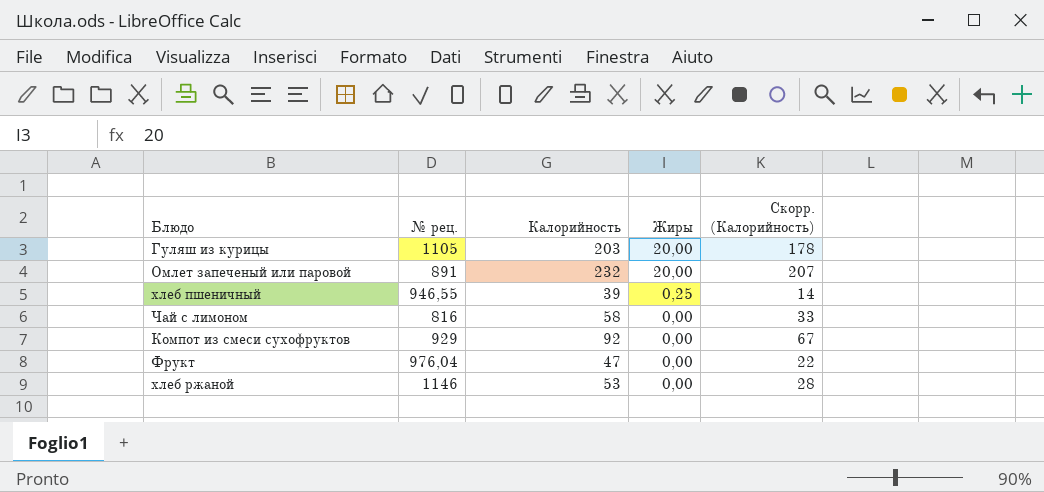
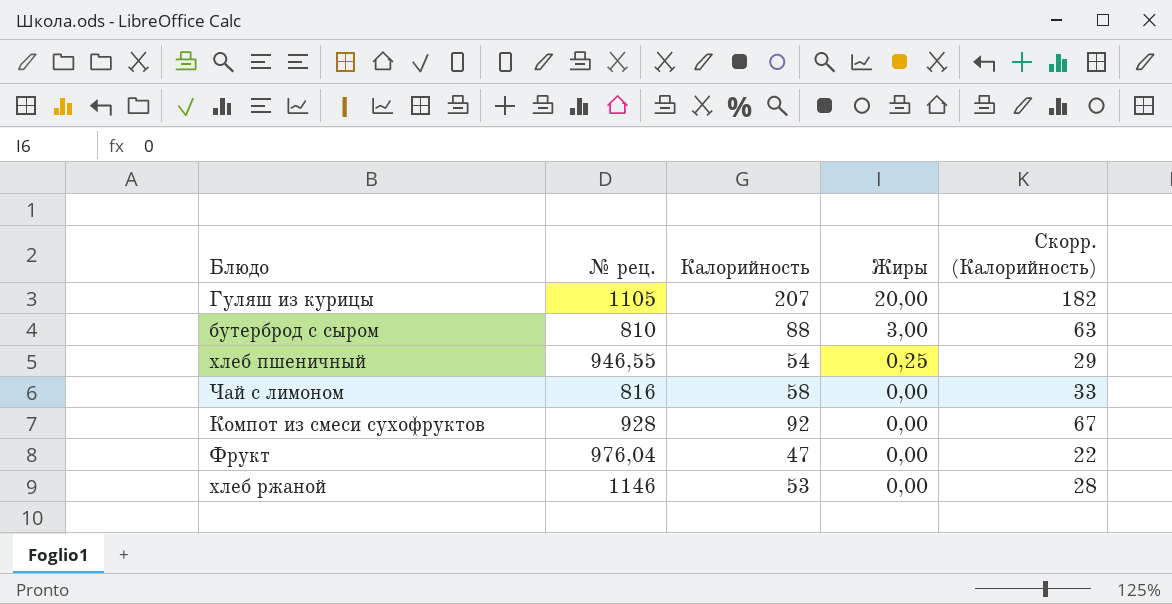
row Омлет запеченый или паровой: 891 | 232 | 20,00 | 207 -> none
Гуляш из курицы | Калорийность: 203 -> 207
Гуляш из курицы | Скорр. (Калорийность): 178 -> 182
row бутерброд с сыром: none -> 810 | 88 | 3,00 | 63
хлеб пшеничный | Калорийность: 39 -> 54
хлеб пшеничный | Скорр. (Калорийность): 14 -> 29
Компот из смеси сухофруктов | № рец.: 929 -> 928

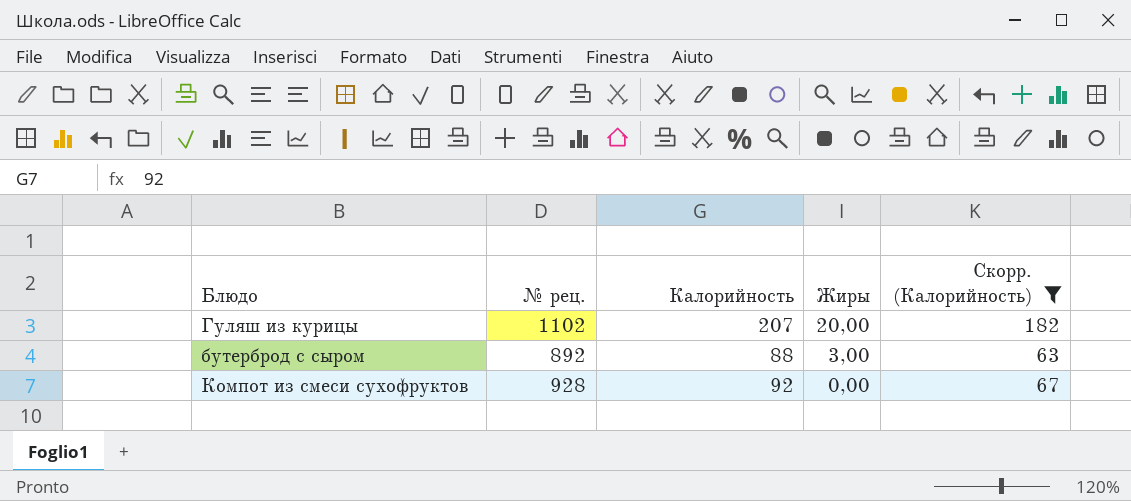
filter: none -> Скорр. (Калорийность) >= 63
Гуляш из курицы | № рец.: 1105 -> 1102
бутерброд с сыром | № рец.: 810 -> 892

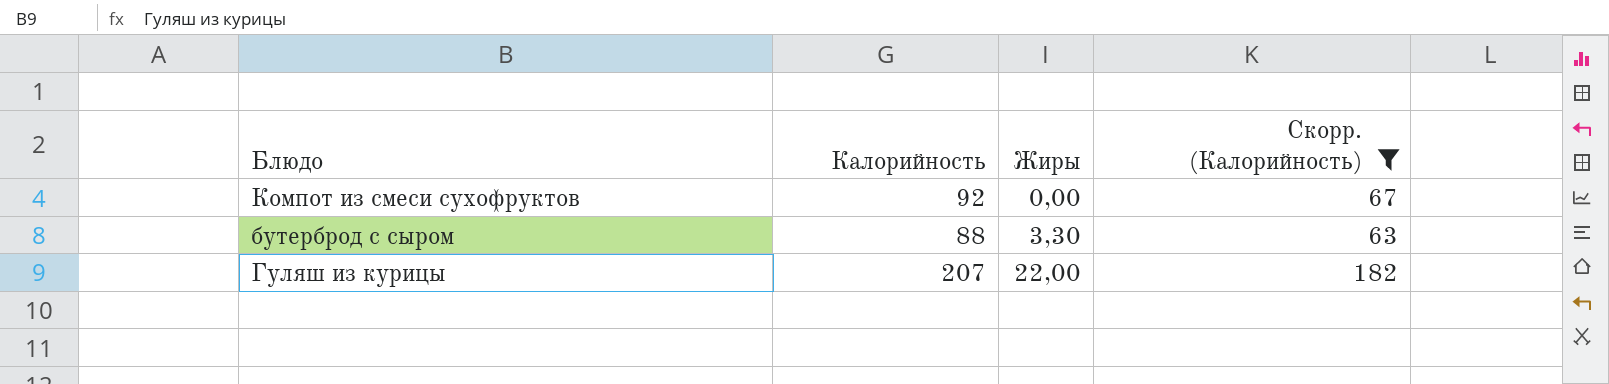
row order: Жиры descending -> Жиры ascending
column № рец. | position: 2 -> none
бутерброд с сыром | Жиры: 3,00 -> 3,30
Гуляш из курицы | Жиры: 20,00 -> 22,00

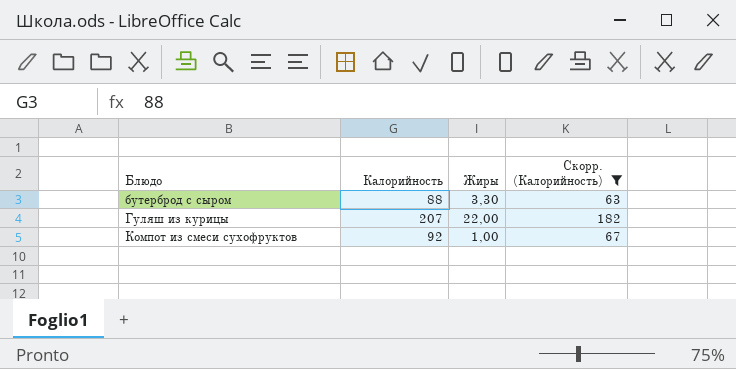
row order: Жиры ascending -> Блюдо ascending
Компот из смеси сухофруктов | Жиры: 0,00 -> 1,00

